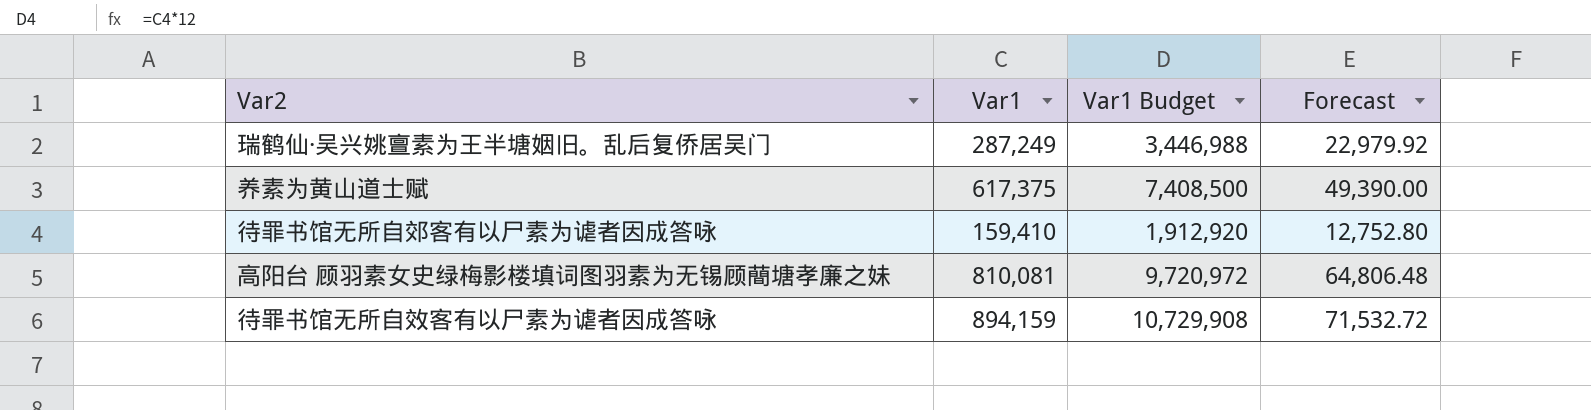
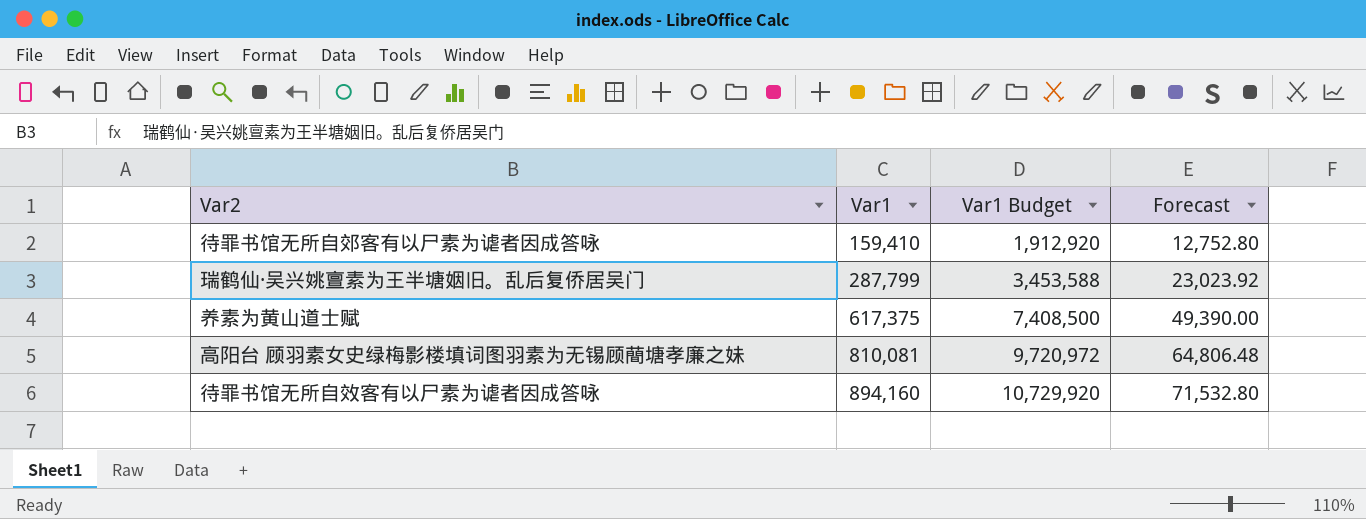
row order: none -> Var1 ascending
瑞鹤仙·吴兴姚亶素为王半塘姻旧。乱后复侨居吴门 | Var1: 287,249 -> 287,799
瑞鹤仙·吴兴姚亶素为王半塘姻旧。乱后复侨居吴门 | Var1 Budget: 3,446,988 -> 3,453,588
瑞鹤仙·吴兴姚亶素为王半塘姻旧。乱后复侨居吴门 | Forecast: 22,979.92 -> 23,023.92
待罪书馆无所自效客有以尸素为谑者因成答咏 | Var1: 894,159 -> 894,160
待罪书馆无所自效客有以尸素为谑者因成答咏 | Var1 Budget: 10,729,908 -> 10,729,920
待罪书馆无所自效客有以尸素为谑者因成答咏 | Forecast: 71,532.72 -> 71,532.80

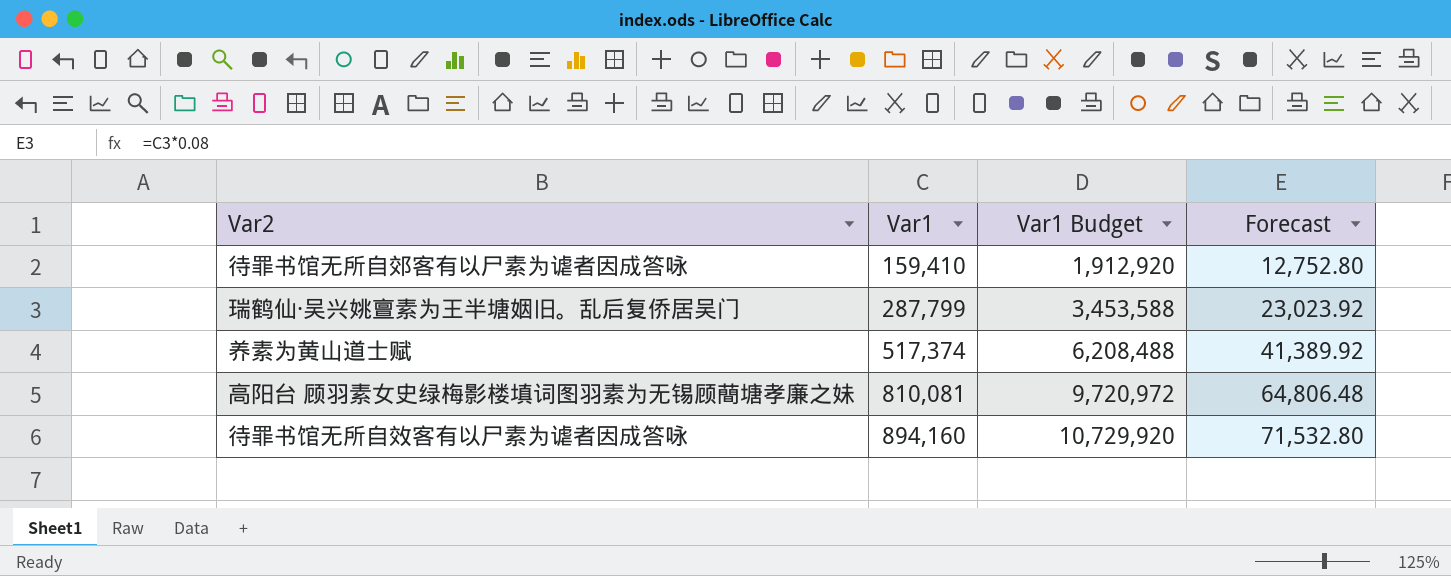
养素为黄山道士赋 | Var1: 617,375 -> 517,374
养素为黄山道士赋 | Var1 Budget: 7,408,500 -> 6,208,488
养素为黄山道士赋 | Forecast: 49,390.00 -> 41,389.92

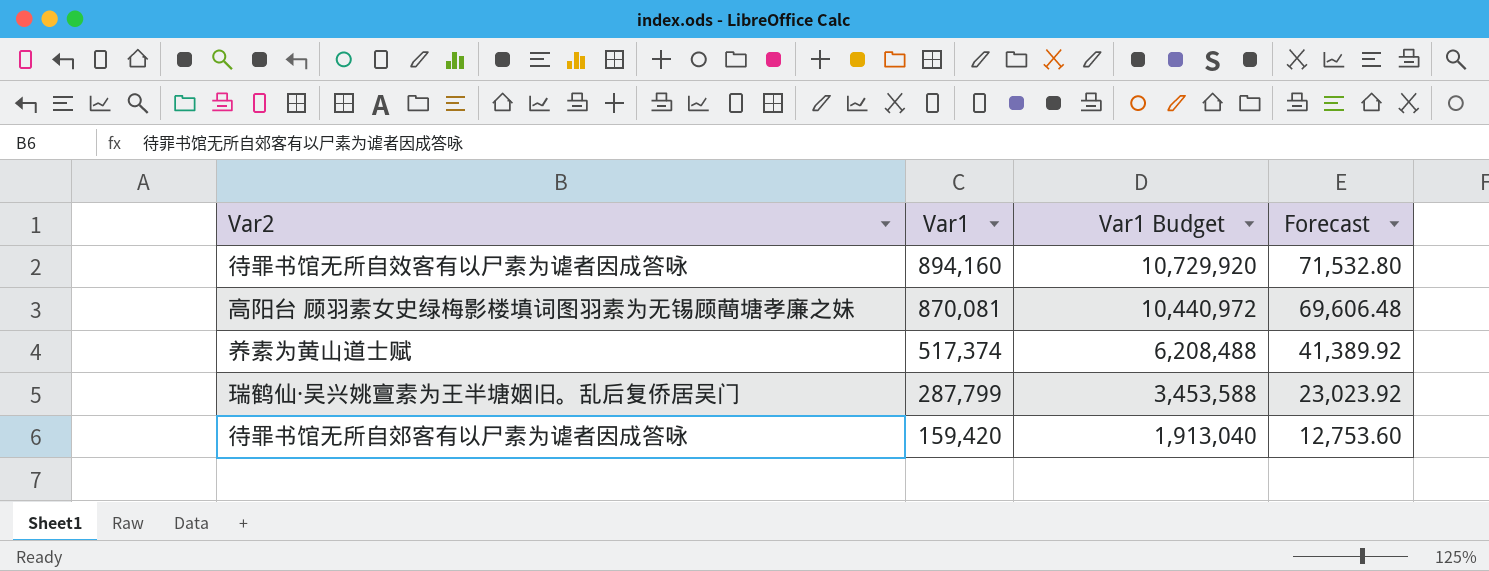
row order: Var1 ascending -> Var1 descending
高阳台 顾羽素女史绿梅影楼填词图羽素为无锡顾蕳塘孝廉之妹 | Var1: 810,081 -> 870,081
高阳台 顾羽素女史绿梅影楼填词图羽素为无锡顾蕳塘孝廉之妹 | Var1 Budget: 9,720,972 -> 10,440,972
高阳台 顾羽素女史绿梅影楼填词图羽素为无锡顾蕳塘孝廉之妹 | Forecast: 64,806.48 -> 69,606.48
待罪书馆无所自郊客有以尸素为谑者因成答咏 | Var1: 159,410 -> 159,420
待罪书馆无所自郊客有以尸素为谑者因成答咏 | Var1 Budget: 1,912,920 -> 1,913,040
待罪书馆无所自郊客有以尸素为谑者因成答咏 | Forecast: 12,752.80 -> 12,753.60

